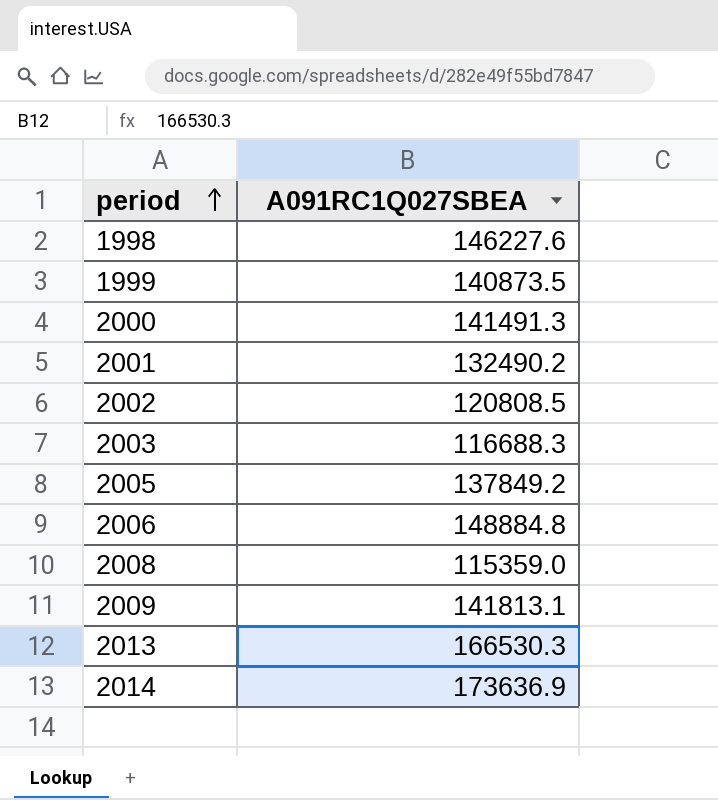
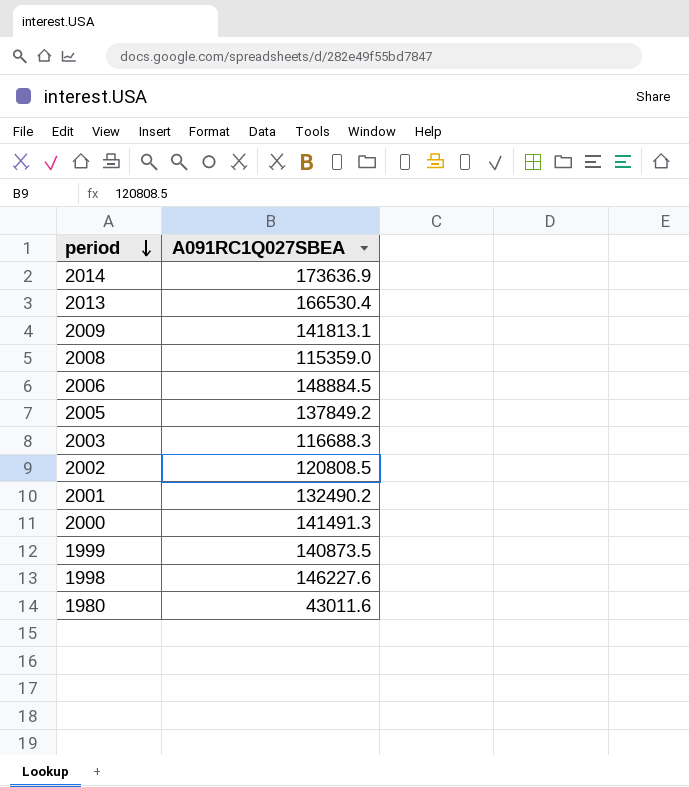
row order: period ascending -> period descending
2013 | A091RC1Q027SBEA: 166530.3 -> 166530.4
2006 | A091RC1Q027SBEA: 148884.8 -> 148884.5
row 1980: none -> 43011.6

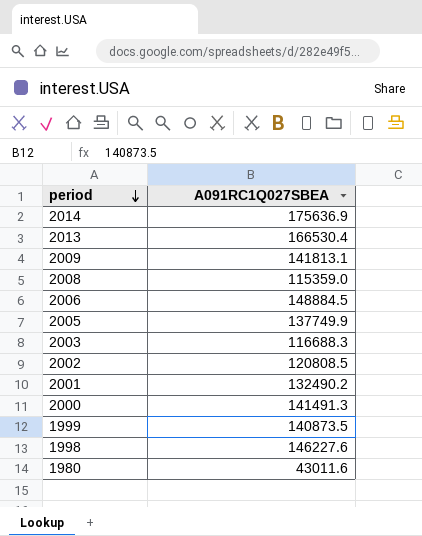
2014 | A091RC1Q027SBEA: 173636.9 -> 175636.9
2005 | A091RC1Q027SBEA: 137849.2 -> 137749.9

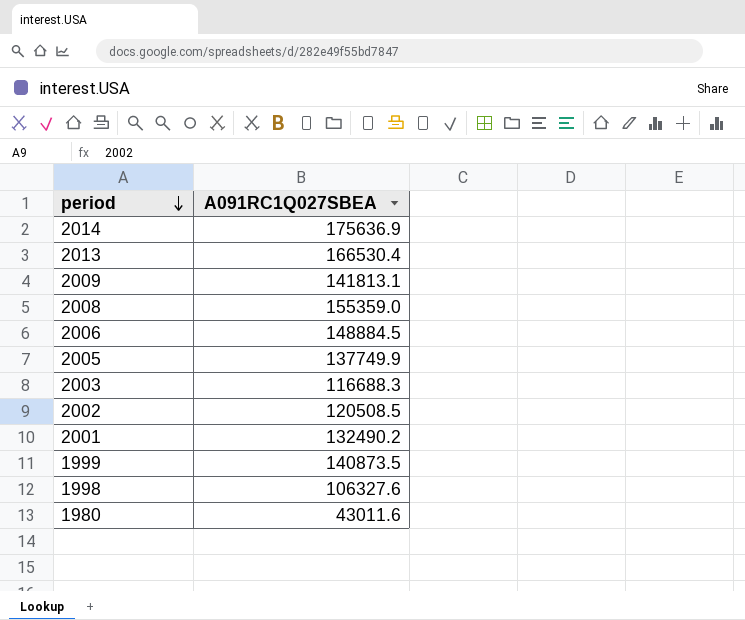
row 2000: 141491.3 -> none
2008 | A091RC1Q027SBEA: 115359.0 -> 155359.0
2002 | A091RC1Q027SBEA: 120808.5 -> 120508.5
1998 | A091RC1Q027SBEA: 146227.6 -> 106327.6

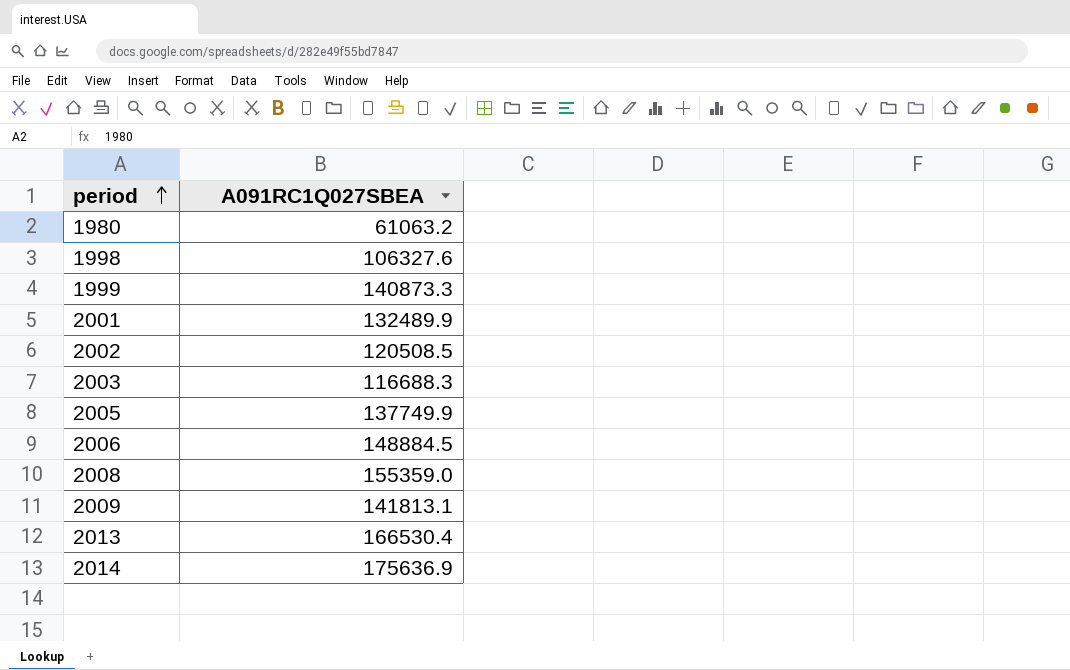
row order: period descending -> period ascending
1980 | A091RC1Q027SBEA: 43011.6 -> 61063.2
1999 | A091RC1Q027SBEA: 140873.5 -> 140873.3
2001 | A091RC1Q027SBEA: 132490.2 -> 132489.9

